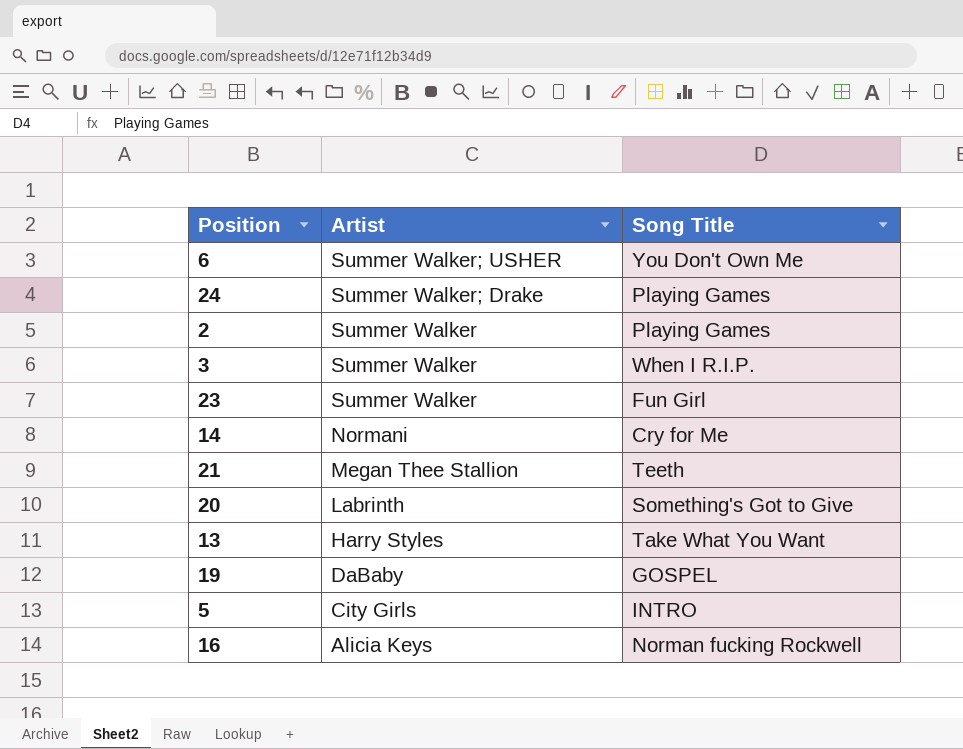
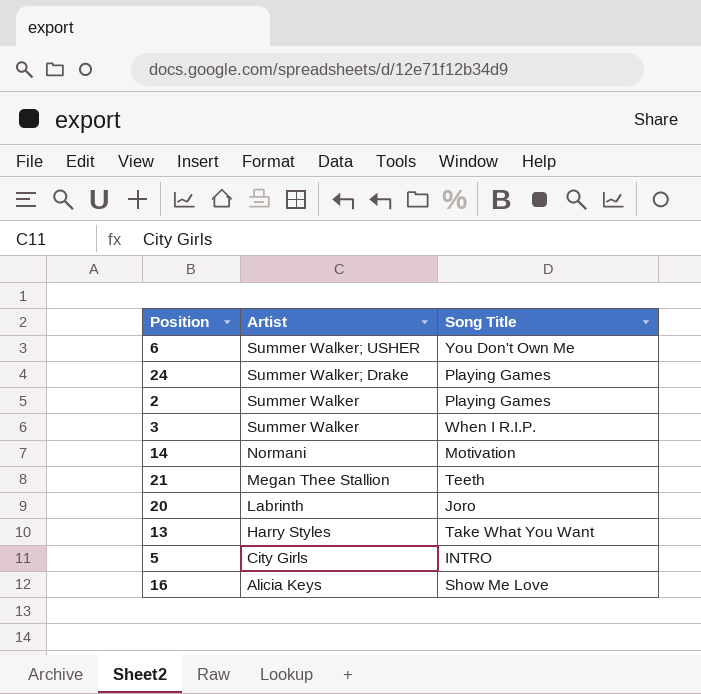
row 23: Summer Walker | Fun Girl -> none
row 19: DaBaby | GOSPEL -> none
14 | Song Title: Cry for Me -> Motivation
20 | Song Title: Something's Got to Give -> Joro
16 | Song Title: Norman fucking Rockwell -> Show Me Love

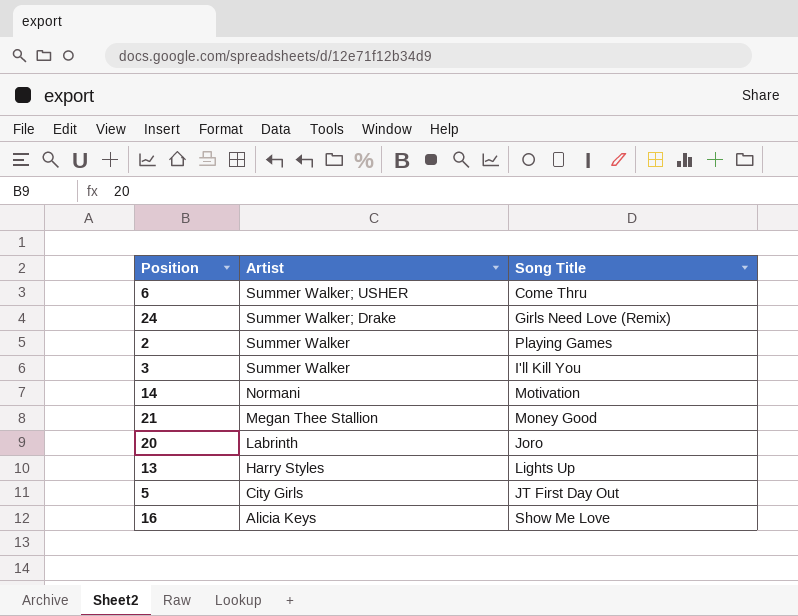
6 | Song Title: You Don't Own Me -> Come Thru
24 | Song Title: Playing Games -> Girls Need Love (Remix)
3 | Song Title: When I R.I.P. -> I'll Kill You
21 | Song Title: Teeth -> Money Good
13 | Song Title: Take What You Want -> Lights Up
5 | Song Title: INTRO -> JT First Day Out

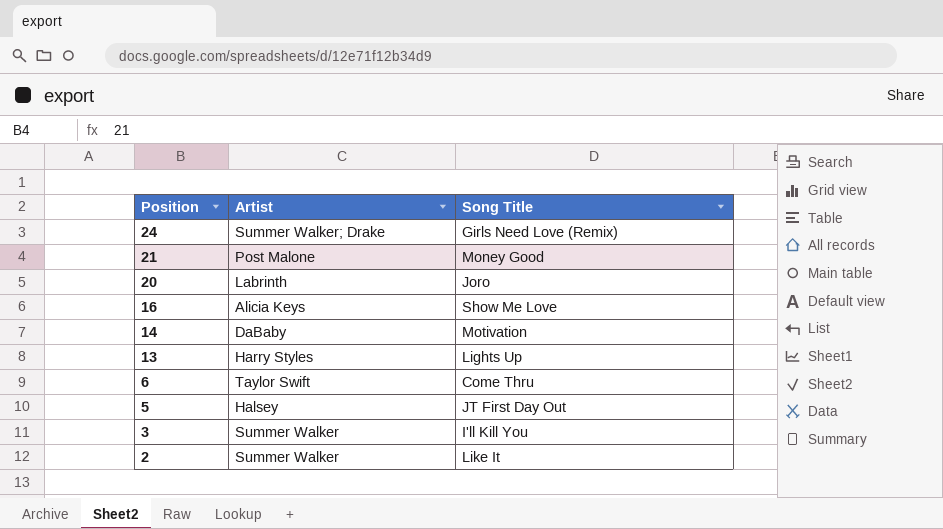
row order: Artist descending -> Position descending
21 | Artist: Megan Thee Stallion -> Post Malone
14 | Artist: Normani -> DaBaby
6 | Artist: Summer Walker; USHER -> Taylor Swift
5 | Artist: City Girls -> Halsey
2 | Song Title: Playing Games -> Like It

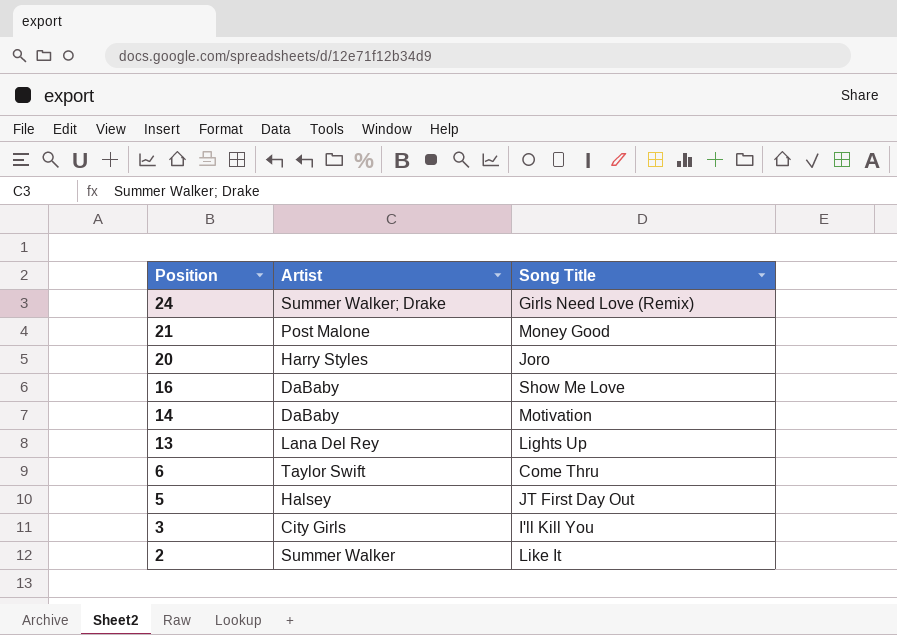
20 | Artist: Labrinth -> Harry Styles
16 | Artist: Alicia Keys -> DaBaby
13 | Artist: Harry Styles -> Lana Del Rey
3 | Artist: Summer Walker -> City Girls

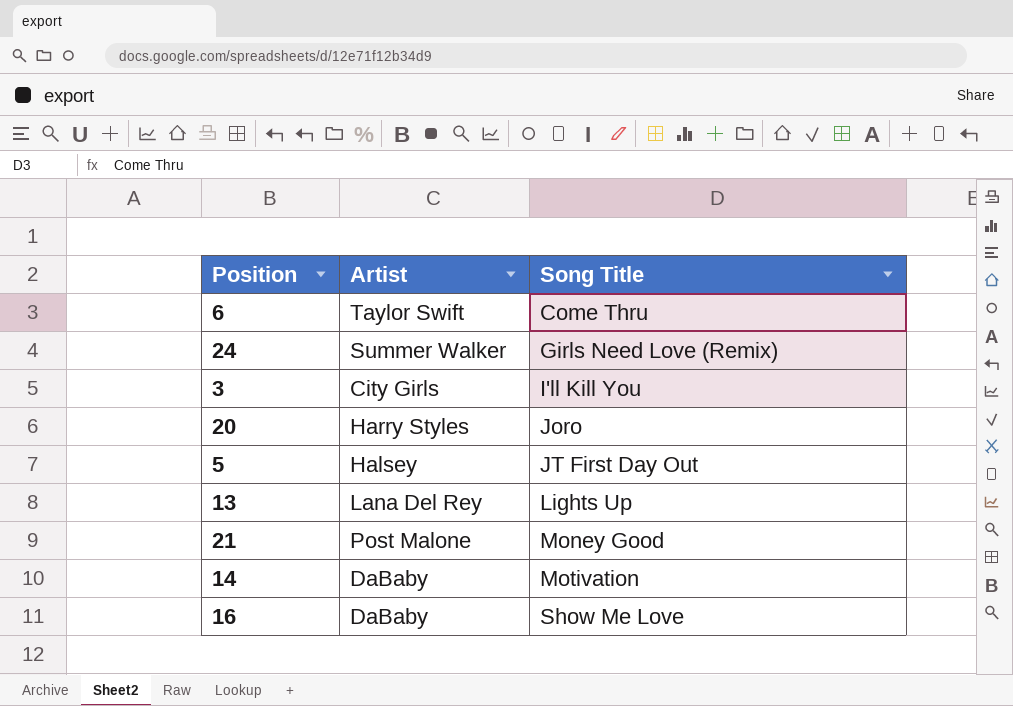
row order: Position descending -> Song Title ascending
row 2: Summer Walker | Like It -> none
24 | Artist: Summer Walker; Drake -> Summer Walker

